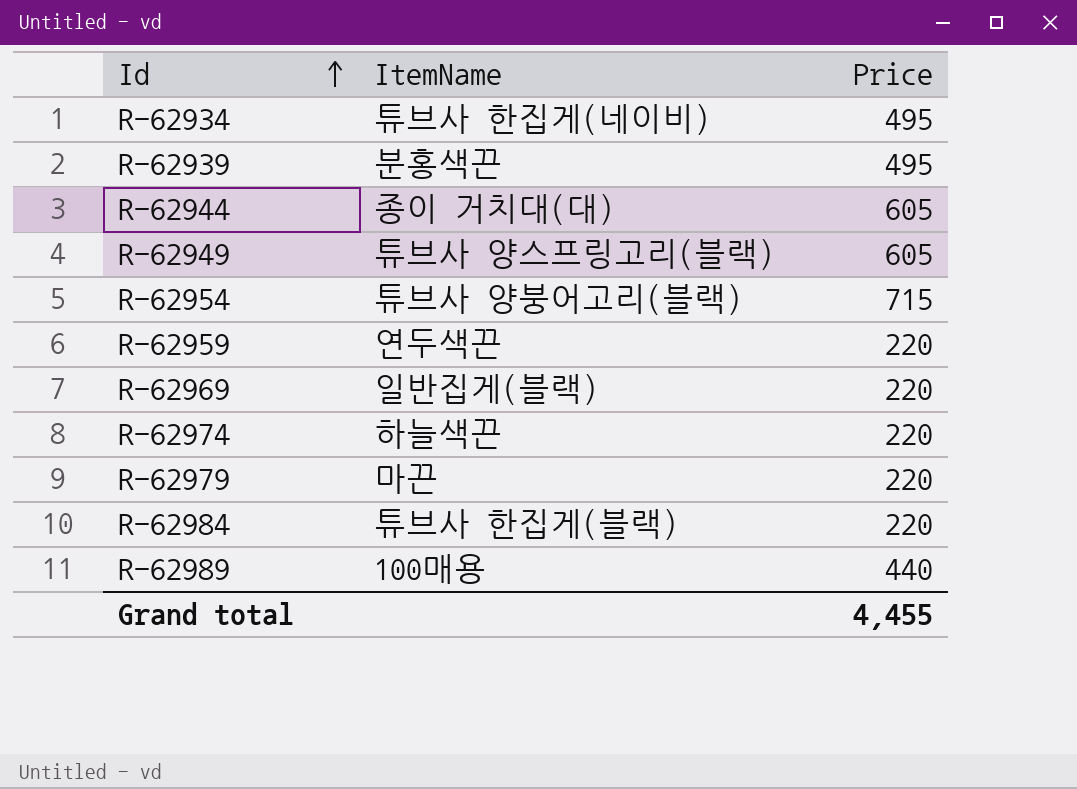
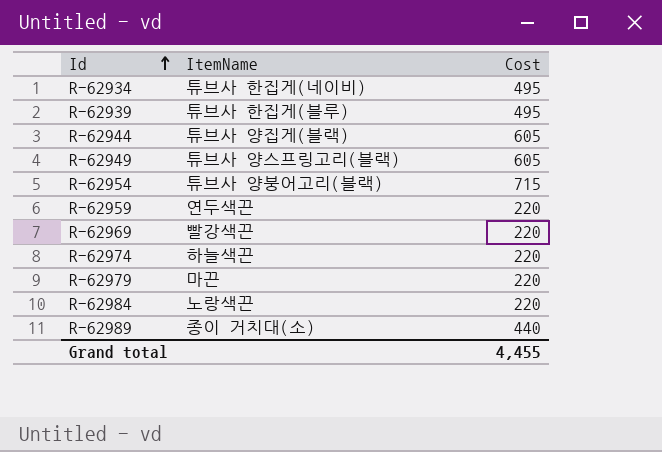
column name: Price -> Cost
R-62939 | ItemName: 분홍색끈 -> 튜브사 한집게(블루)
R-62944 | ItemName: 종이 거치대(대) -> 튜브사 양집게(블랙)
R-62969 | ItemName: 일반집게(블랙) -> 빨강색끈
R-62984 | ItemName: 튜브사 한집게(블랙) -> 노랑색끈
R-62989 | ItemName: 100매용 -> 종이 거치대(소)

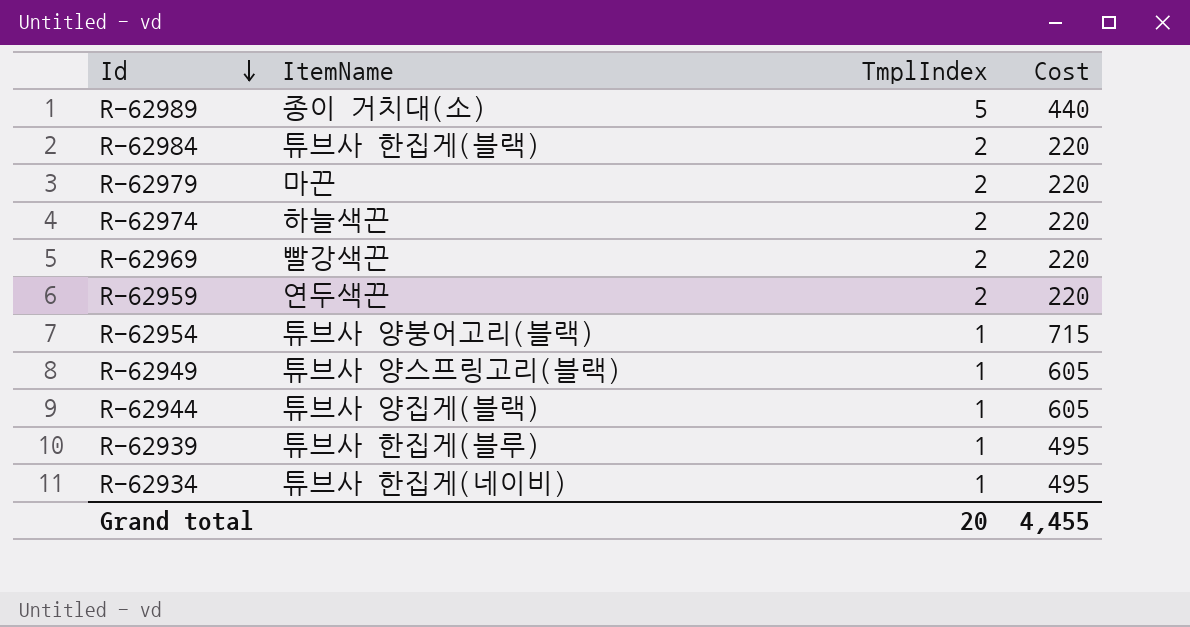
row order: Id ascending -> Id descending
column TmplIndex | position: none -> 3
R-62984 | ItemName: 노랑색끈 -> 튜브사 한집게(블랙)

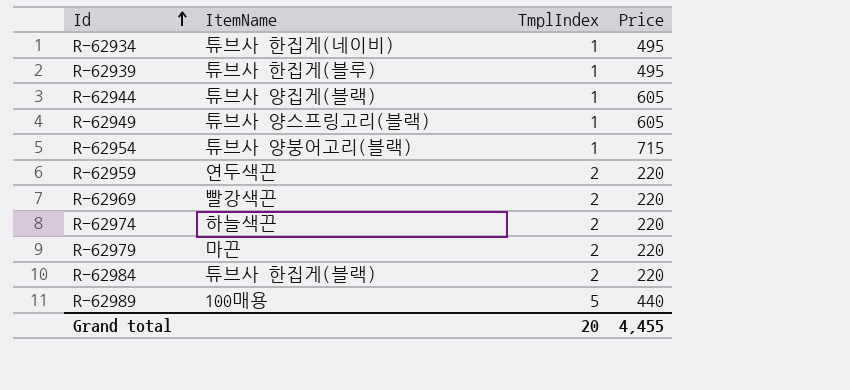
row order: Id descending -> Id ascending
column name: Cost -> Price
R-62989 | ItemName: 종이 거치대(소) -> 100매용

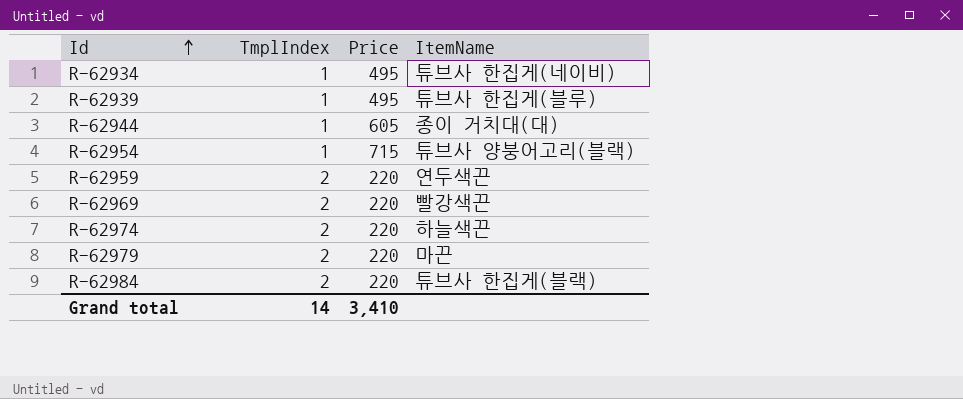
column ItemName | position: 2 -> 4
row R-62949: 튜브사 양스프링고리(블랙) | 1 | 605 -> none
row R-62989: 100매용 | 5 | 440 -> none
R-62944 | ItemName: 튜브사 양집게(블랙) -> 종이 거치대(대)
Grand total | TmplIndex: 20 -> 14
Grand total | Price: 4,455 -> 3,410

